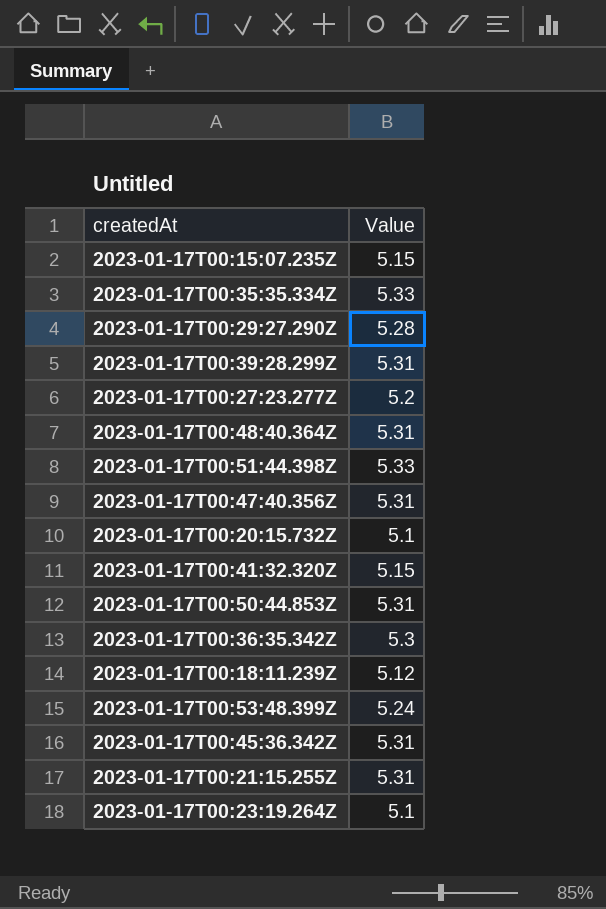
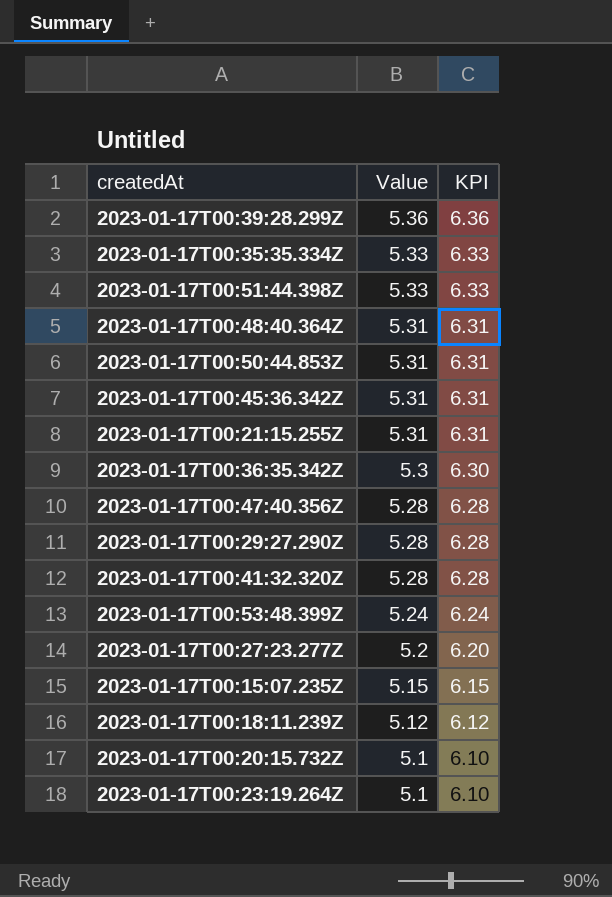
row order: none -> Value descending
column KPI | formula: none -> [Value] + 1
2023-01-17T00:39:28.299Z | Value: 5.31 -> 5.36
2023-01-17T00:47:40.356Z | Value: 5.31 -> 5.28
2023-01-17T00:41:32.320Z | Value: 5.15 -> 5.28

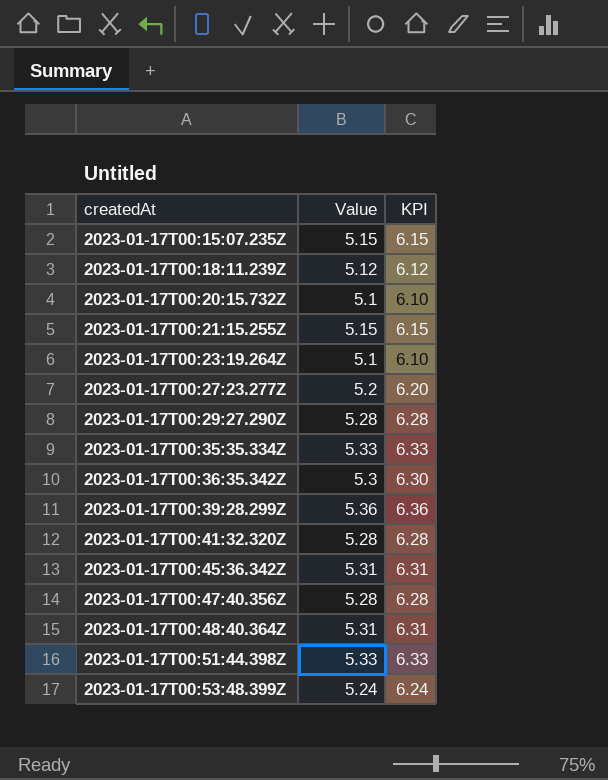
row order: Value descending -> createdAt ascending
row 2023-01-17T00:50:44.853Z: 5.31 | 6.31 -> none
2023-01-17T00:21:15.255Z | Value: 5.31 -> 5.15
2023-01-17T00:21:15.255Z | KPI: 6.31 -> 6.15

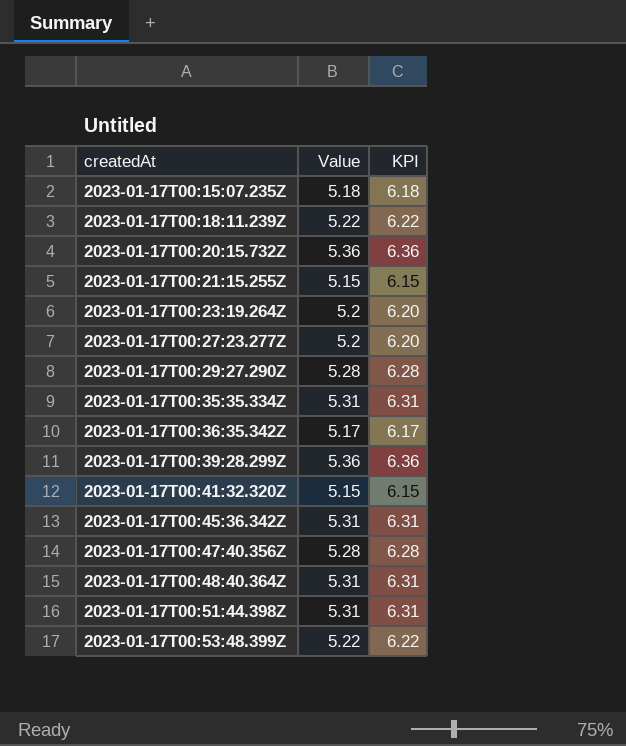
2023-01-17T00:15:07.235Z | Value: 5.15 -> 5.18
2023-01-17T00:15:07.235Z | KPI: 6.15 -> 6.18
2023-01-17T00:18:11.239Z | Value: 5.12 -> 5.22
2023-01-17T00:18:11.239Z | KPI: 6.12 -> 6.22
2023-01-17T00:20:15.732Z | Value: 5.1 -> 5.36
2023-01-17T00:20:15.732Z | KPI: 6.10 -> 6.36
2023-01-17T00:23:19.264Z | Value: 5.1 -> 5.2
2023-01-17T00:23:19.264Z | KPI: 6.10 -> 6.20
2023-01-17T00:35:35.334Z | Value: 5.33 -> 5.31
2023-01-17T00:35:35.334Z | KPI: 6.33 -> 6.31
2023-01-17T00:36:35.342Z | Value: 5.3 -> 5.17
2023-01-17T00:36:35.342Z | KPI: 6.30 -> 6.17
2023-01-17T00:41:32.320Z | Value: 5.28 -> 5.15
2023-01-17T00:41:32.320Z | KPI: 6.28 -> 6.15
2023-01-17T00:51:44.398Z | Value: 5.33 -> 5.31
2023-01-17T00:51:44.398Z | KPI: 6.33 -> 6.31
2023-01-17T00:53:48.399Z | Value: 5.24 -> 5.22
2023-01-17T00:53:48.399Z | KPI: 6.24 -> 6.22

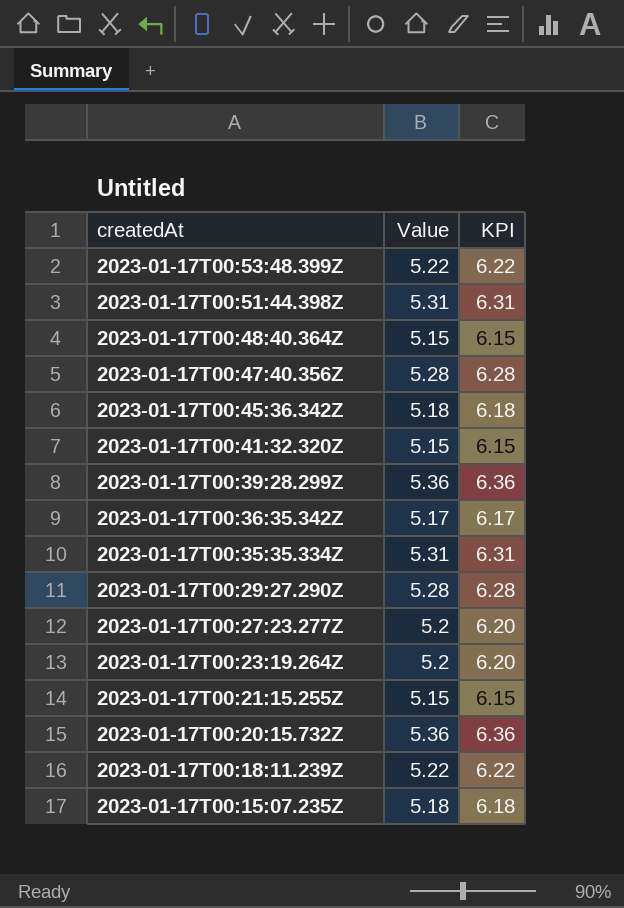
row order: createdAt ascending -> createdAt descending
2023-01-17T00:48:40.364Z | Value: 5.31 -> 5.15
2023-01-17T00:48:40.364Z | KPI: 6.31 -> 6.15
2023-01-17T00:45:36.342Z | Value: 5.31 -> 5.18
2023-01-17T00:45:36.342Z | KPI: 6.31 -> 6.18

